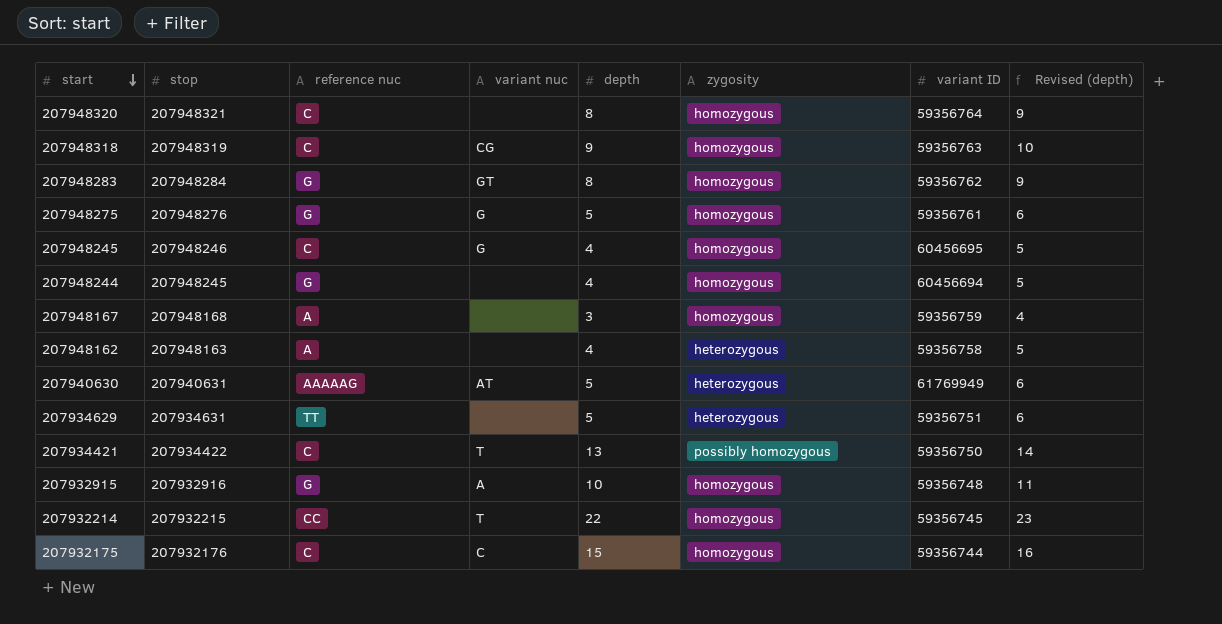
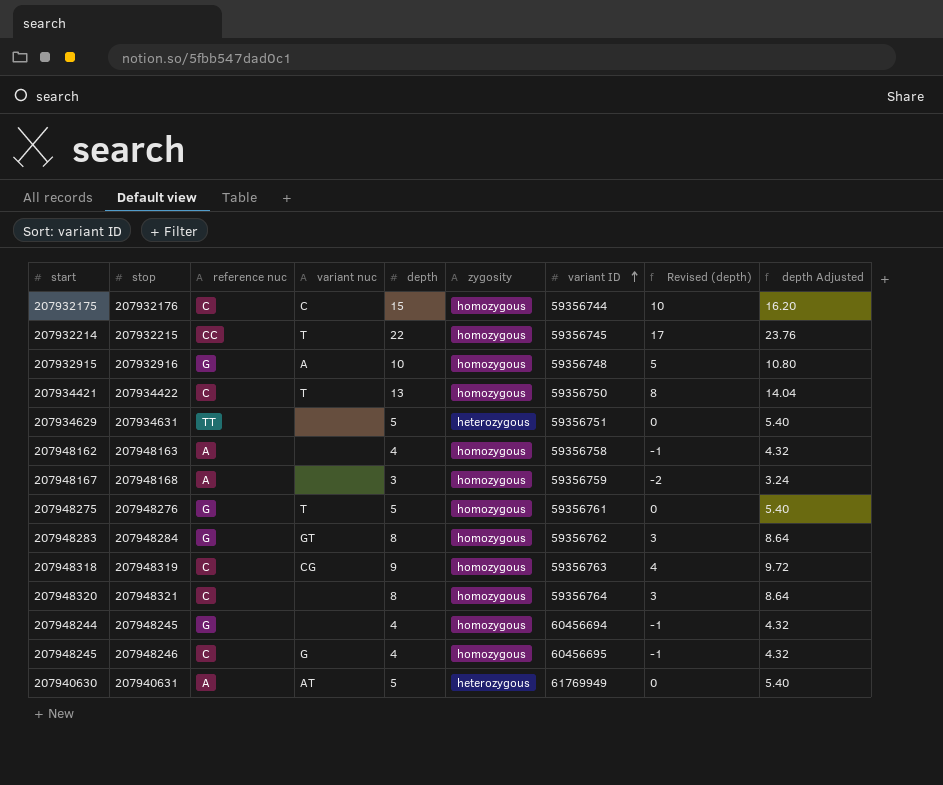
row order: start descending -> variant ID ascending
column Revised (depth) | formula: [depth] + 1 -> [depth] - 5
column depth Adjusted | formula: none -> [depth] * 1.08
207934421 | zygosity: possibly homozygous -> homozygous
207948162 | zygosity: heterozygous -> homozygous
207948275 | variant nuc: G -> T
207940630 | reference nuc: AAAAAG -> A

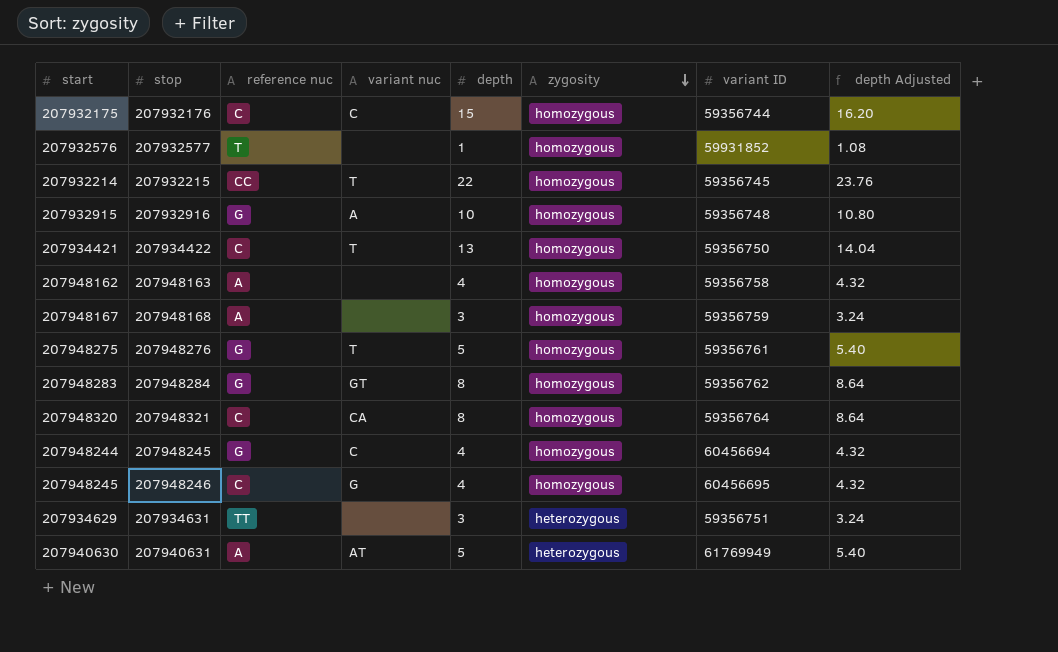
row order: variant ID ascending -> zygosity descending
column Revised (depth) | formula: [depth] - 5 -> none
row 207948318: 207948319 | C | CG | 9 | homozygous | 59356763 | 4 | 9.72 -> none
row 207932576: none -> 207932577 | T | none | 1 | homozygous | 59931852 | 1.08
207948320 | variant nuc: none -> CA
207948244 | variant nuc: none -> C
207934629 | depth: 5 -> 3
207934629 | depth Adjusted: 5.40 -> 3.24

